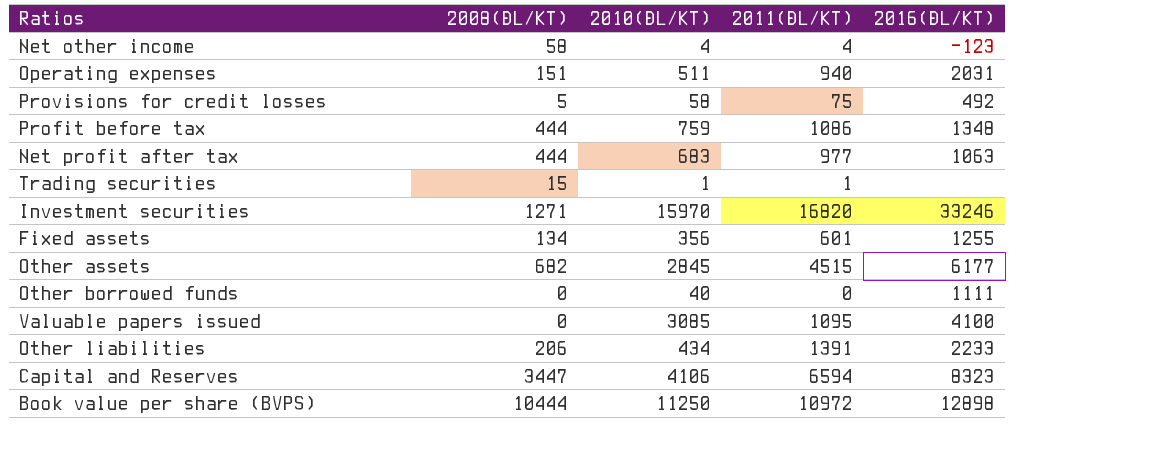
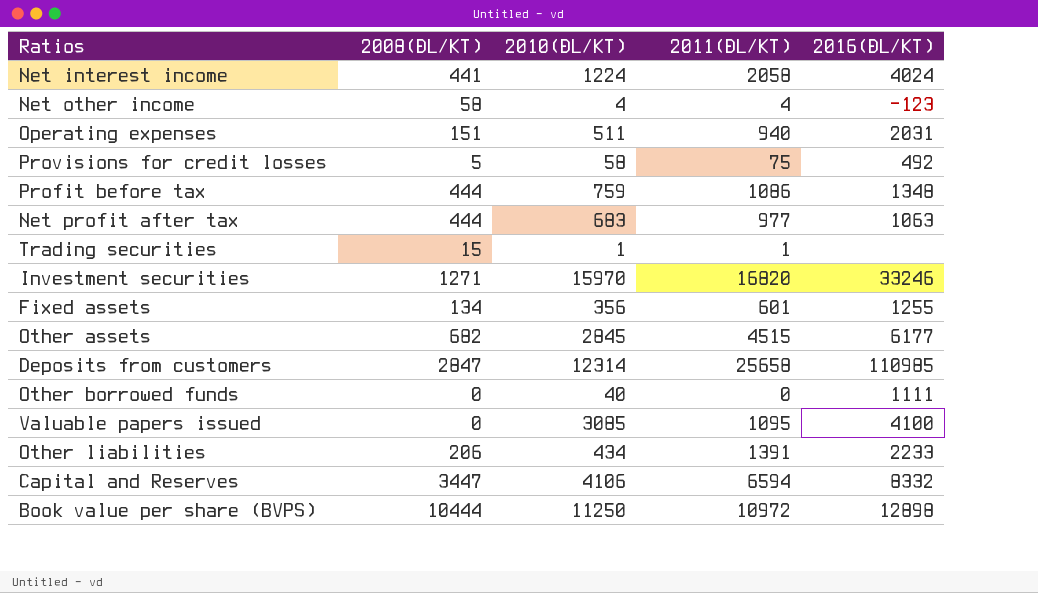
row Net interest income: none -> 441 | 1224 | 2058 | 4024
row Deposits from customers: none -> 2847 | 12314 | 25658 | 110985
Capital and Reserves | 2016(ĐL/KT): 8323 -> 8332

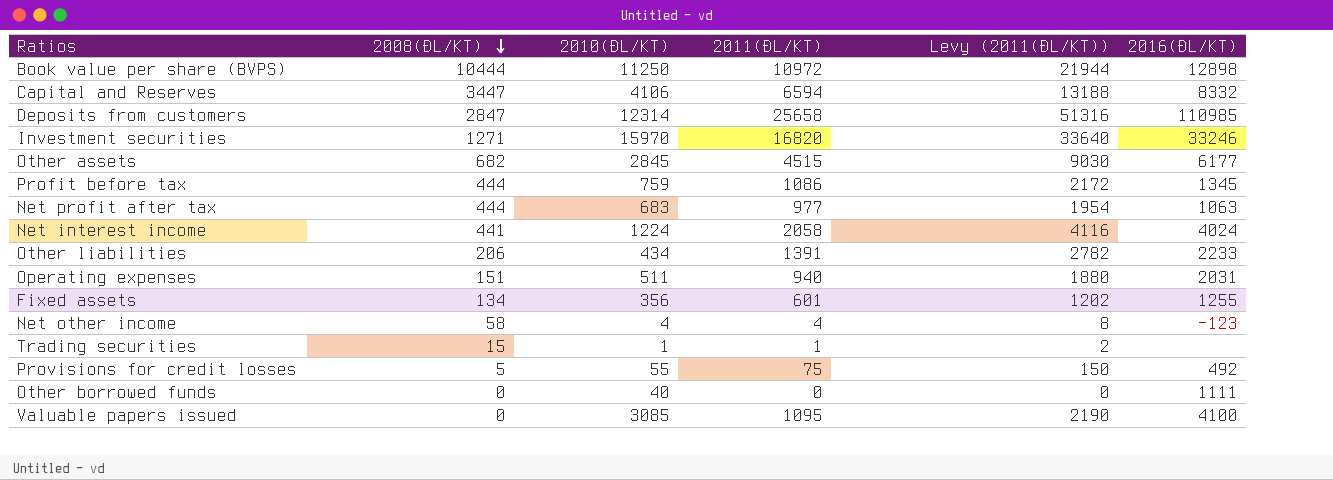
row order: none -> 2008(ĐL/KT) descending
column Levy (2011(ĐL/KT)) | formula: none -> [2011(ĐL/KT)] * 2
Profit before tax | 2016(ĐL/KT): 1348 -> 1345
Provisions for credit losses | 2010(ĐL/KT): 58 -> 55

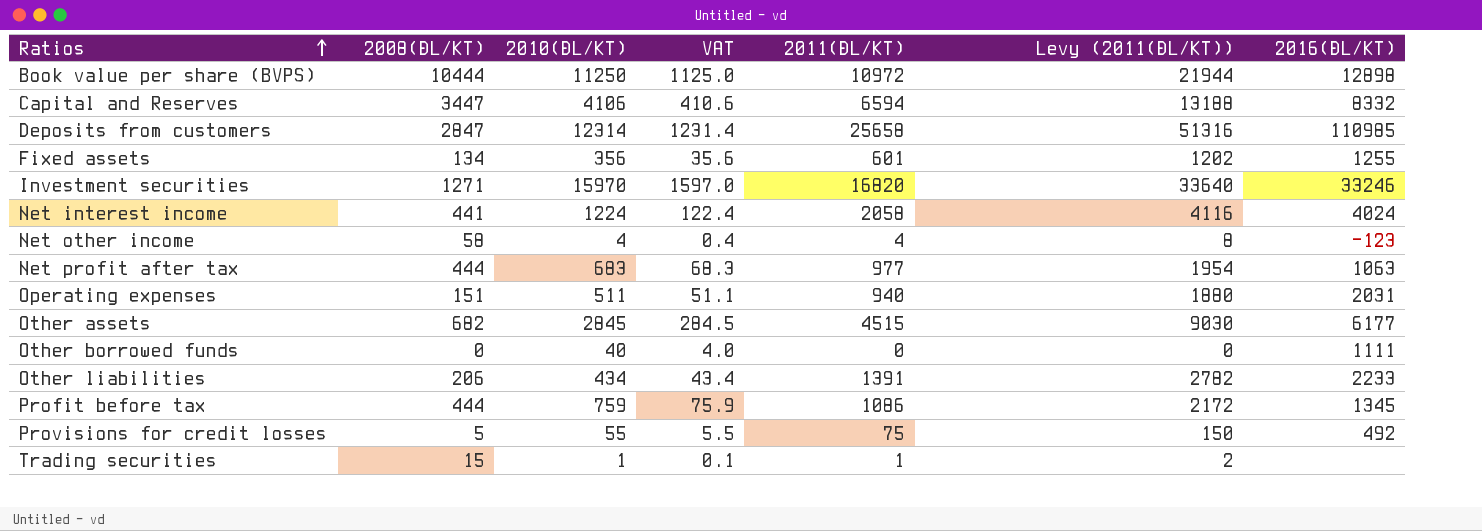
row order: 2008(ĐL/KT) descending -> Ratios ascending
column VAT | formula: none -> [2010(ĐL/KT)] * 0.1
row Valuable papers issued: 0 | 3085 | 1095 | 2190 | 4100 -> none

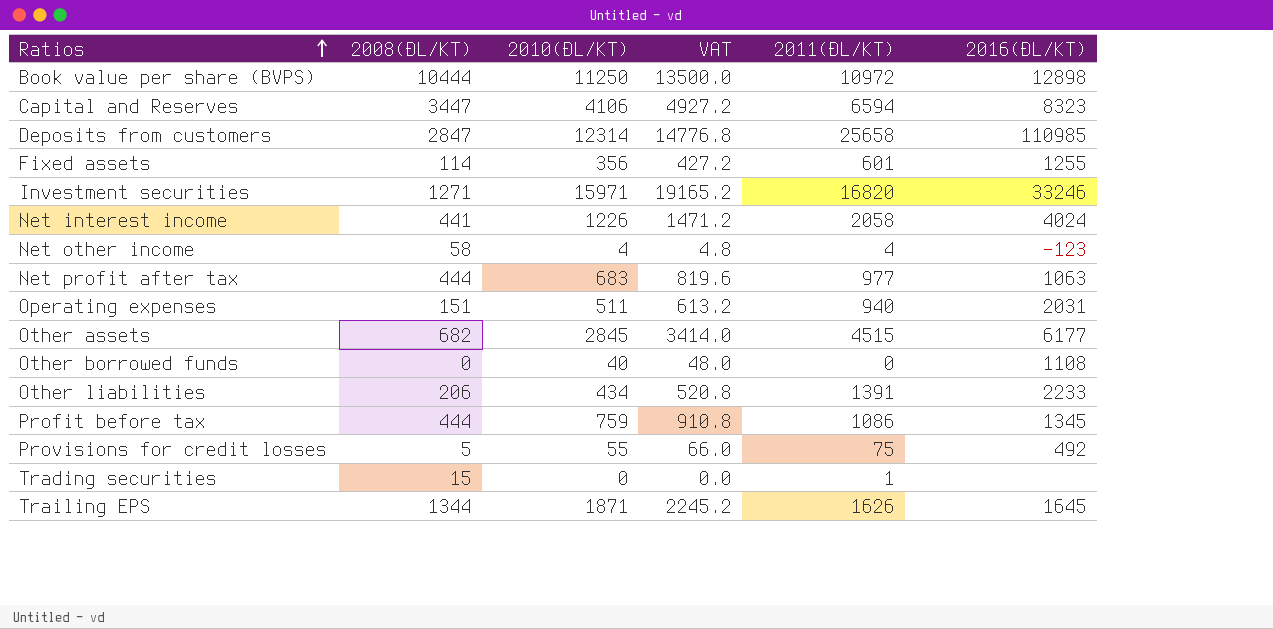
column Levy (2011(ĐL/KT)) | formula: [2011(ĐL/KT)] * 2 -> none
column VAT | formula: [2010(ĐL/KT)] * 0.1 -> [2010(ĐL/KT)] * 1.2
Capital and Reserves | 2016(ĐL/KT): 8332 -> 8323
Fixed assets | 2008(ĐL/KT): 134 -> 114
Investment securities | 2010(ĐL/KT): 15970 -> 15971
Net interest income | 2010(ĐL/KT): 1224 -> 1226
Other borrowed funds | 2016(ĐL/KT): 1111 -> 1108
Trading securities | 2010(ĐL/KT): 1 -> 0
row Trailing EPS: none -> 1344 | 1871 | 2245.2 | 1626 | 1645

